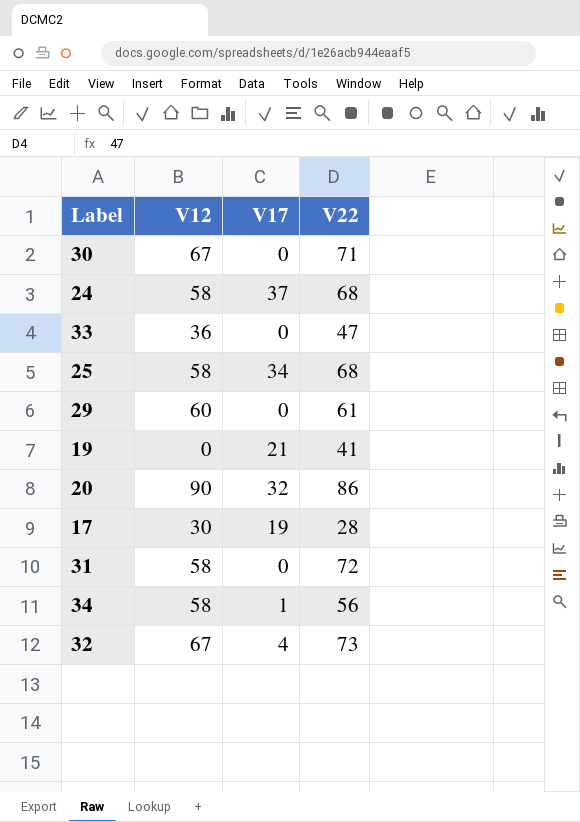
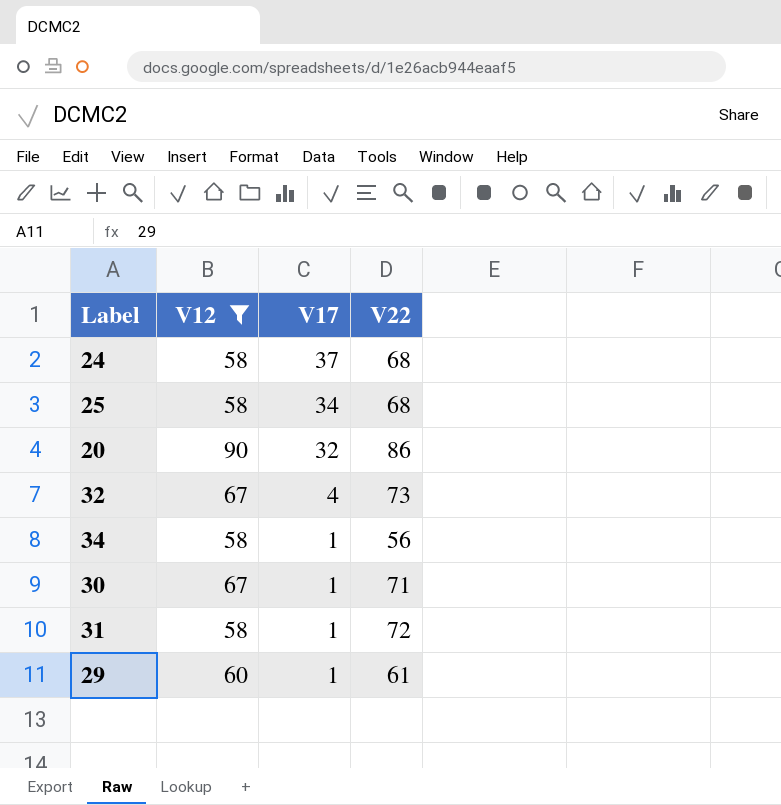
filter: none -> V12 >= 58
row order: none -> V17 descending
30 | V17: 0 -> 1
31 | V17: 0 -> 1
29 | V17: 0 -> 1

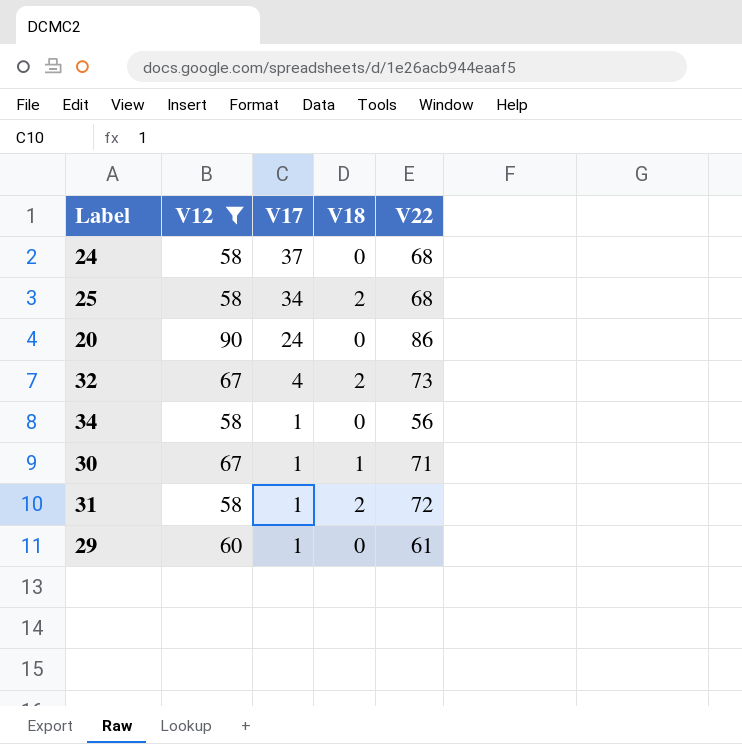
column V18 | position: none -> 4
20 | V17: 32 -> 24

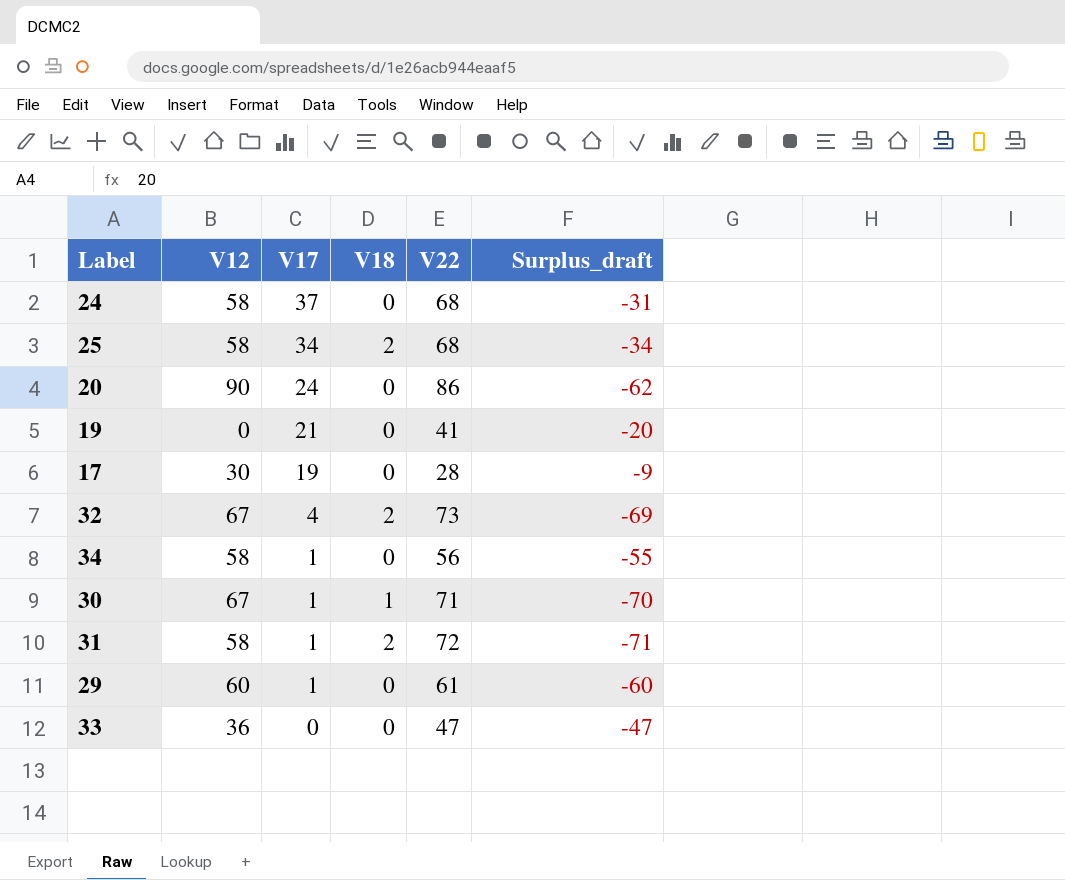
filter: V12 >= 58 -> none
column Surplus_draft | formula: none -> [V17] - [V22]

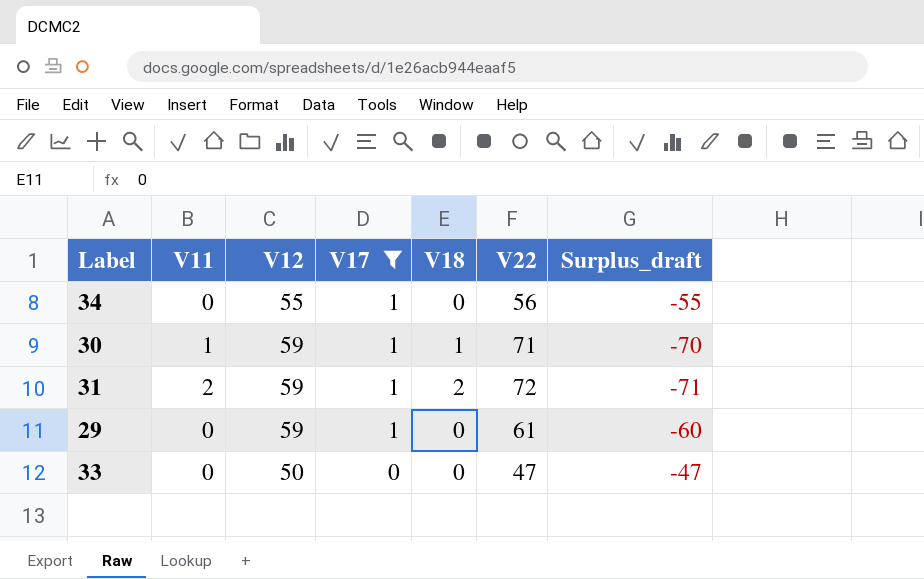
filter: none -> V17 <= 1
column V11 | position: none -> 2
34 | V12: 58 -> 55
30 | V12: 67 -> 59
31 | V12: 58 -> 59
29 | V12: 60 -> 59
33 | V12: 36 -> 50

